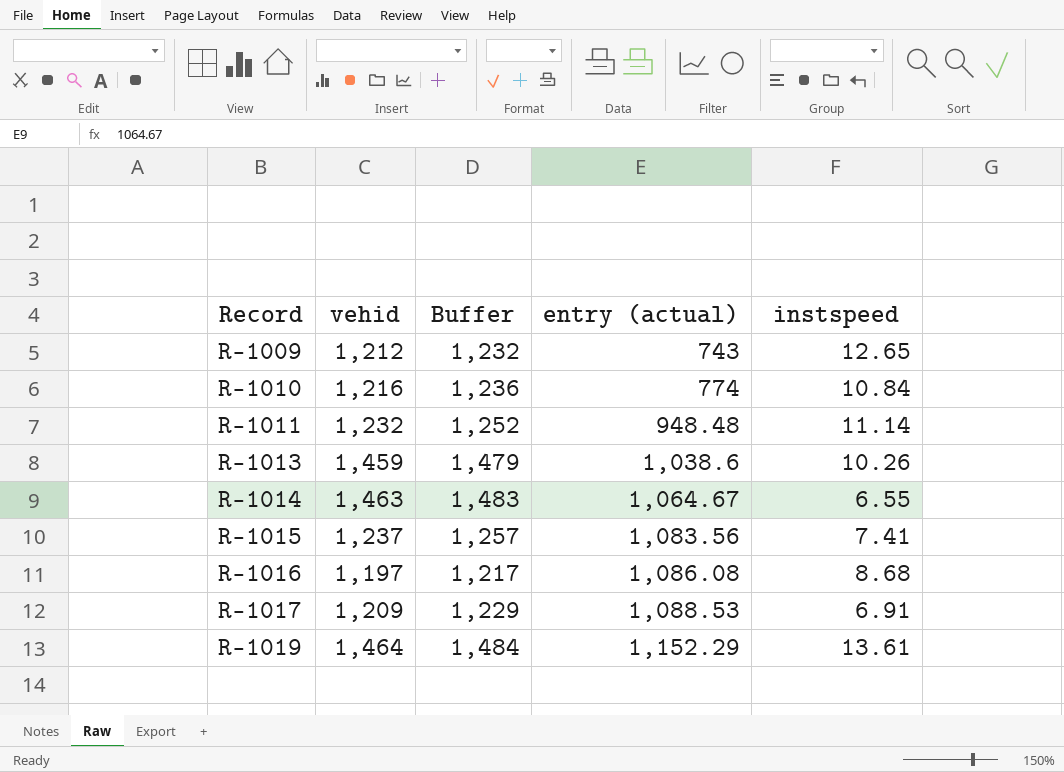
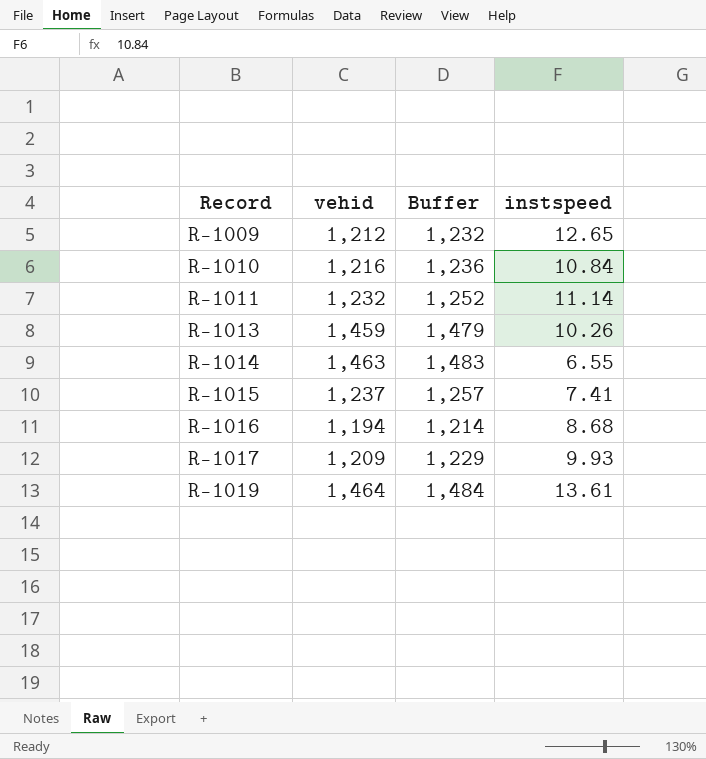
column entry (actual) | position: 4 -> none
R-1016 | vehid: 1,197 -> 1,194
R-1016 | Buffer: 1,217 -> 1,214
R-1017 | instspeed: 6.91 -> 9.93

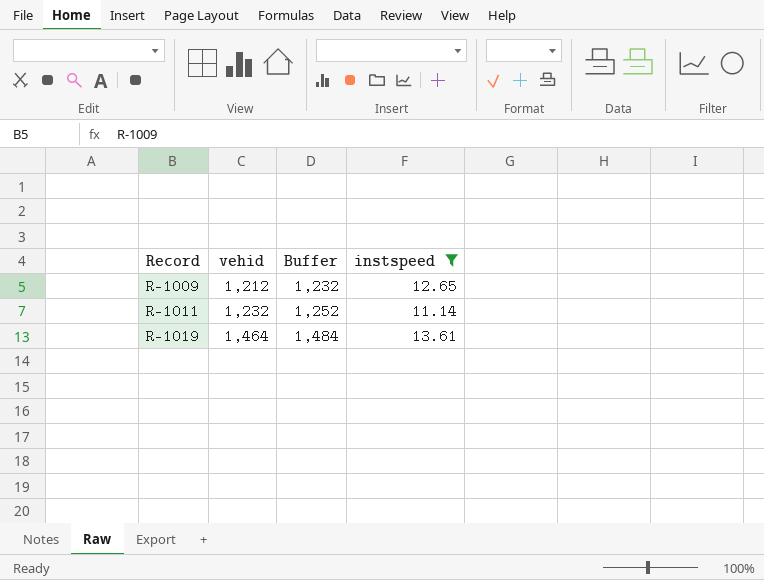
filter: none -> instspeed >= 11.14

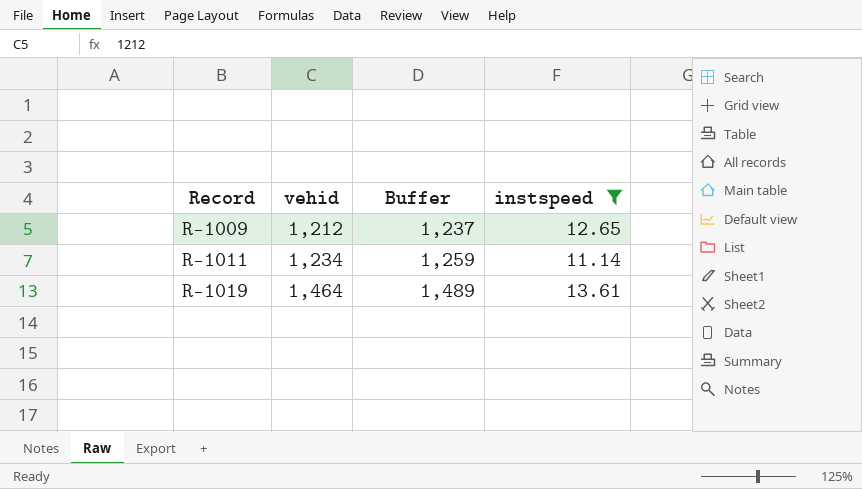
column Buffer | formula: [vehid] + 20 -> [vehid] + 25
R-1011 | vehid: 1,232 -> 1,234

